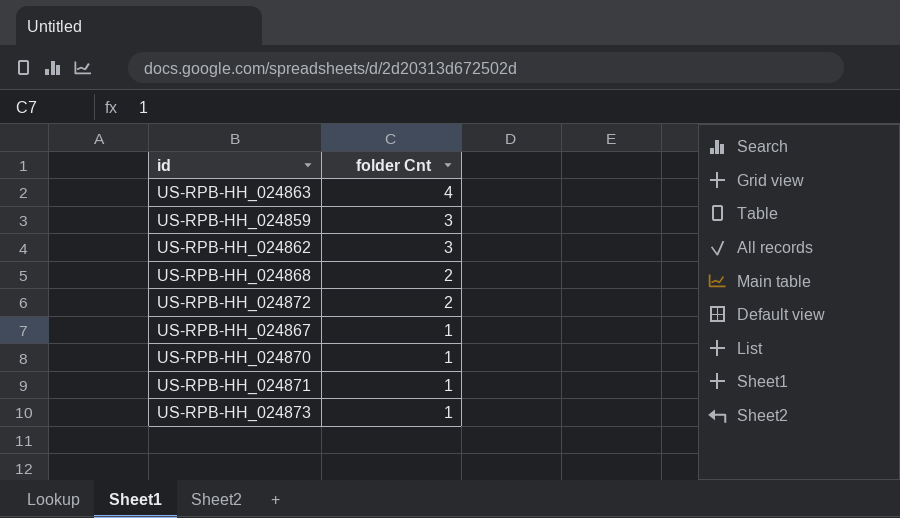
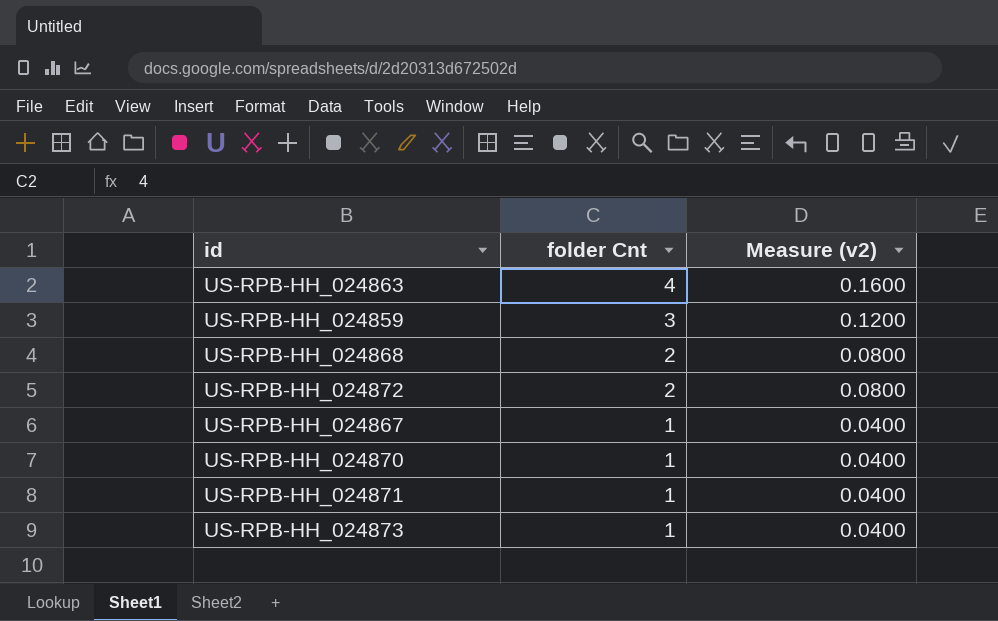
column Measure (v2) | formula: none -> [folder Cnt] * 0.04
row US-RPB-HH_024862: 3 -> none

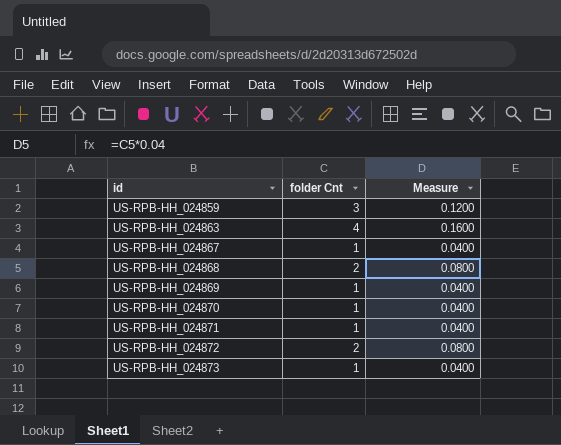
row order: folder Cnt descending -> id ascending
column name: Measure (v2) -> Measure
row US-RPB-HH_024869: none -> 1 | 0.0400

